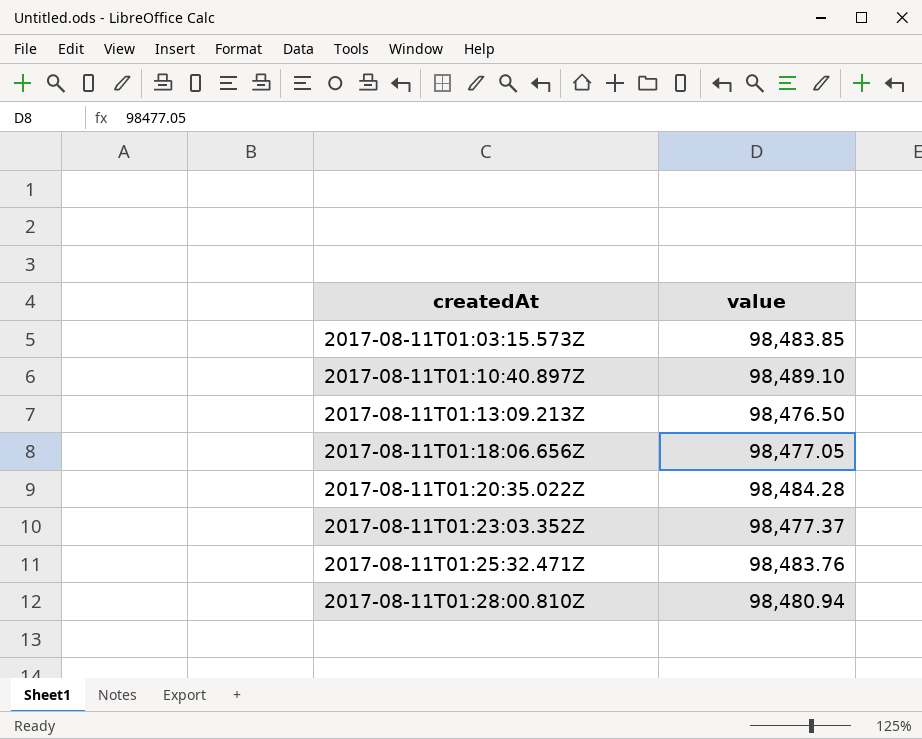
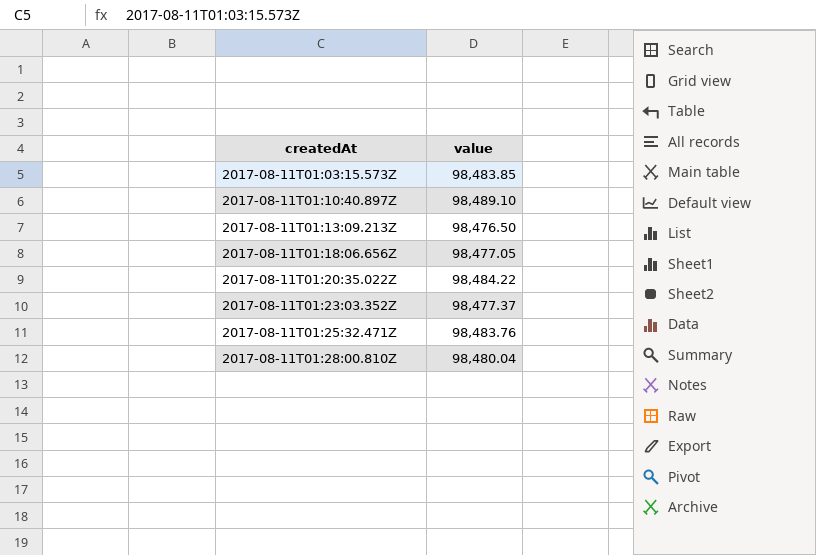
2017-08-11T01:20:35.022Z | value: 98,484.28 -> 98,484.22
2017-08-11T01:28:00.810Z | value: 98,480.94 -> 98,480.04

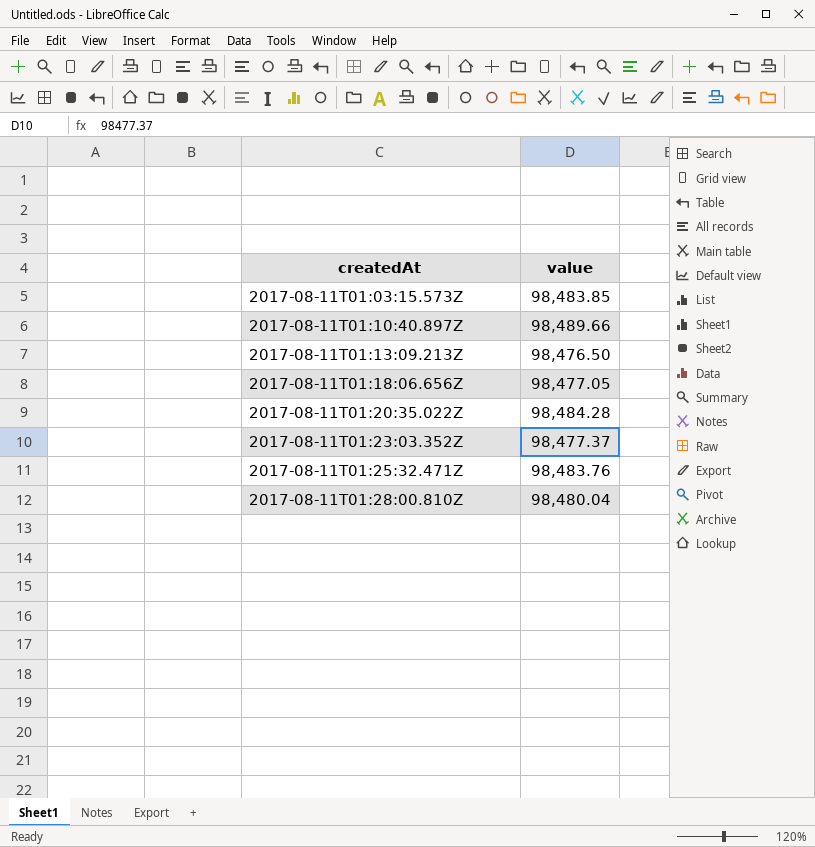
2017-08-11T01:10:40.897Z | value: 98,489.10 -> 98,489.66
2017-08-11T01:20:35.022Z | value: 98,484.22 -> 98,484.28

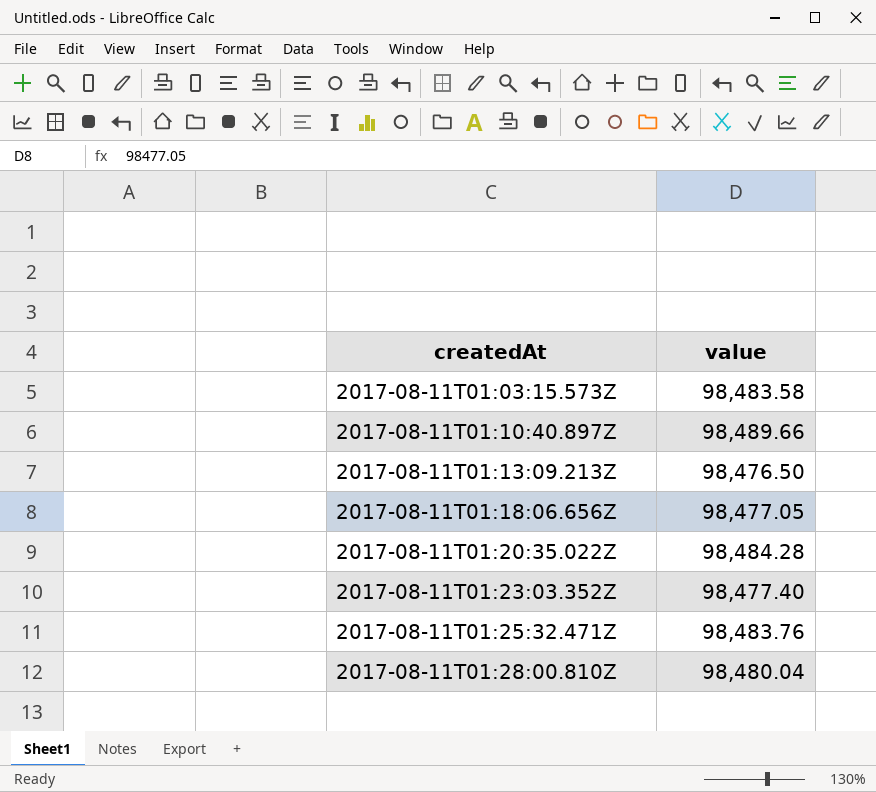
2017-08-11T01:03:15.573Z | value: 98,483.85 -> 98,483.58
2017-08-11T01:23:03.352Z | value: 98,477.37 -> 98,477.40

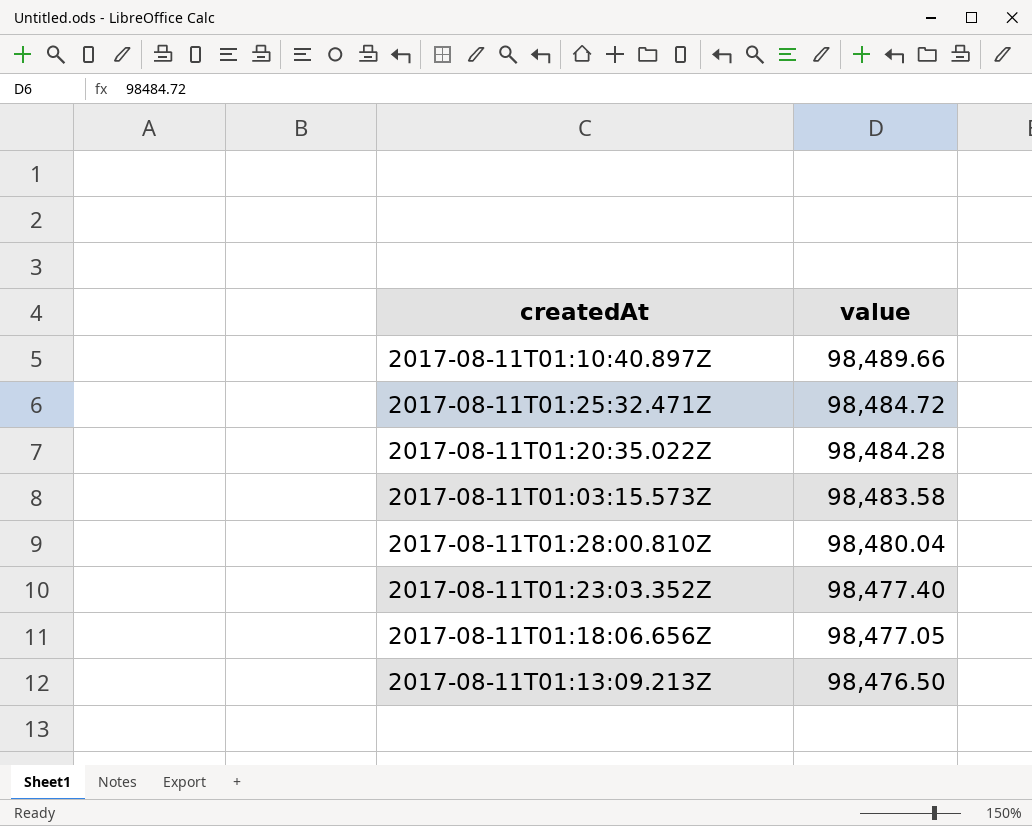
row order: createdAt ascending -> value descending
2017-08-11T01:25:32.471Z | value: 98,483.76 -> 98,484.72

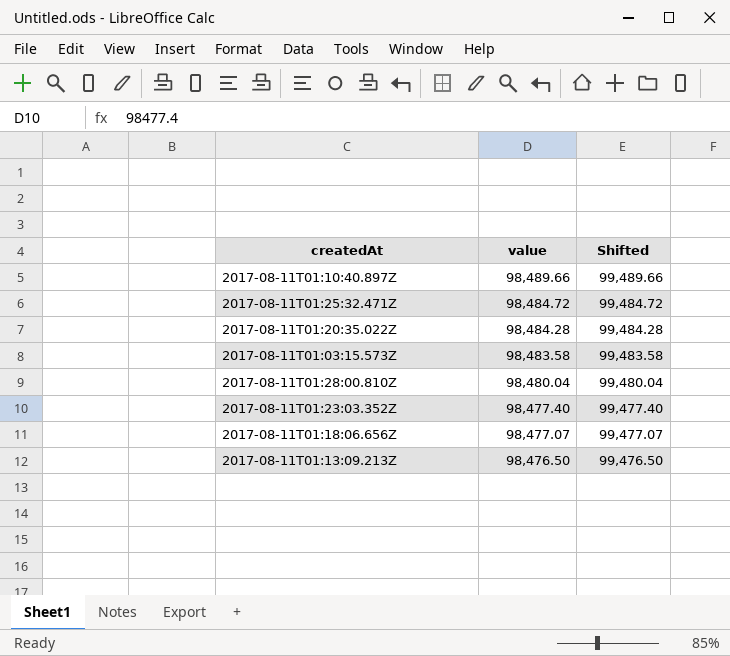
column Shifted | formula: none -> [value] + 1000
2017-08-11T01:18:06.656Z | value: 98,477.05 -> 98,477.07

